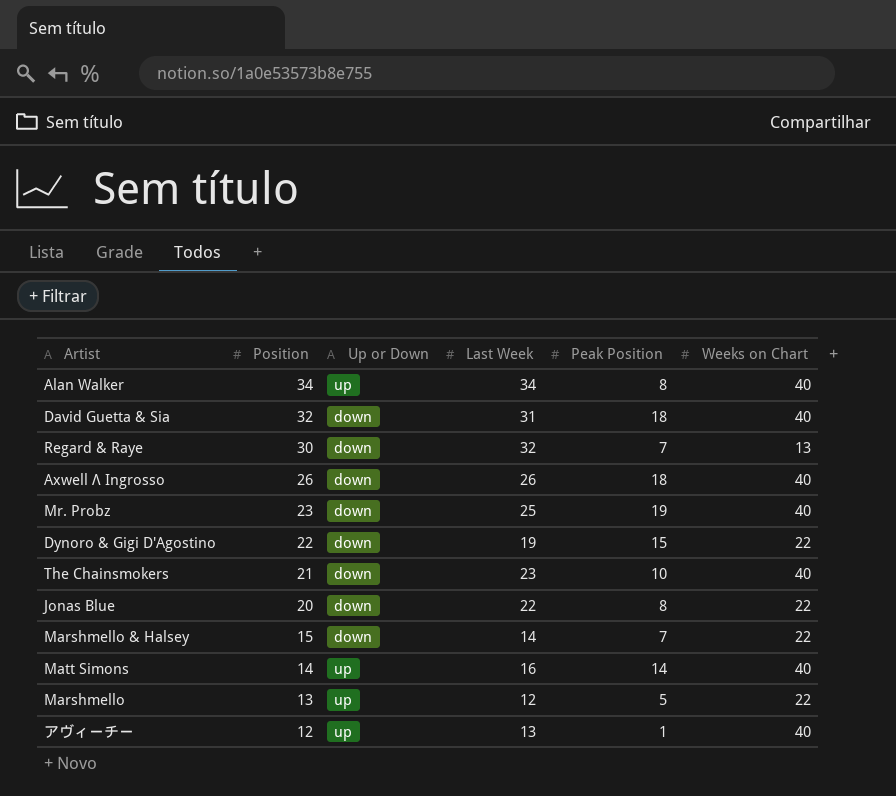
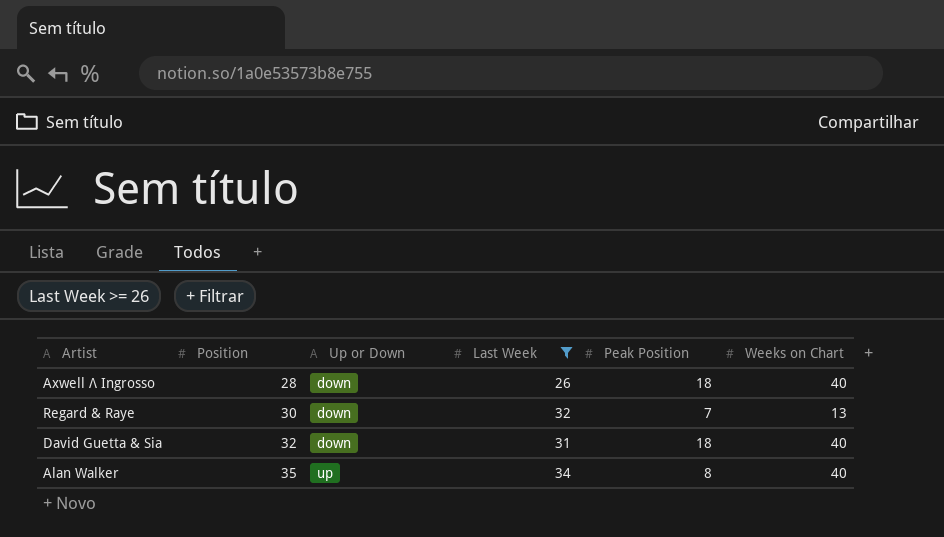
filter: none -> Last Week >= 26
row order: Position descending -> Position ascending
Axwell Λ Ingrosso | Position: 26 -> 28
Alan Walker | Position: 34 -> 35

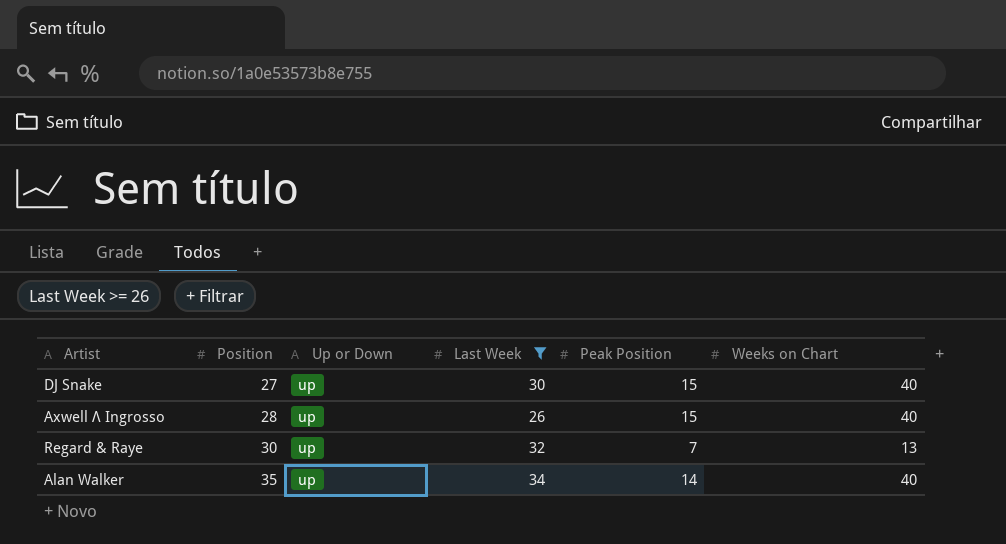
row David Guetta & Sia: 32 | down | 31 | 18 | 40 -> none
row DJ Snake: none -> 27 | up | 30 | 15 | 40
Axwell Λ Ingrosso | Up or Down: down -> up
Axwell Λ Ingrosso | Peak Position: 18 -> 15
Regard & Raye | Up or Down: down -> up
Alan Walker | Peak Position: 8 -> 14

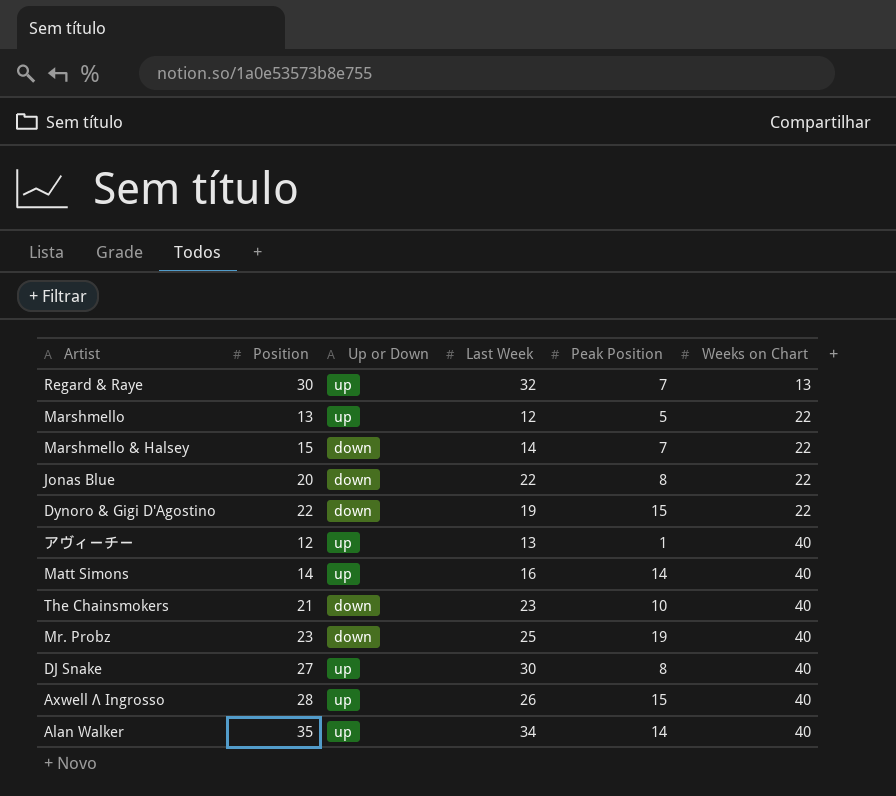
filter: Last Week >= 26 -> none
row order: Position ascending -> Weeks on Chart ascending
DJ Snake | Peak Position: 15 -> 8

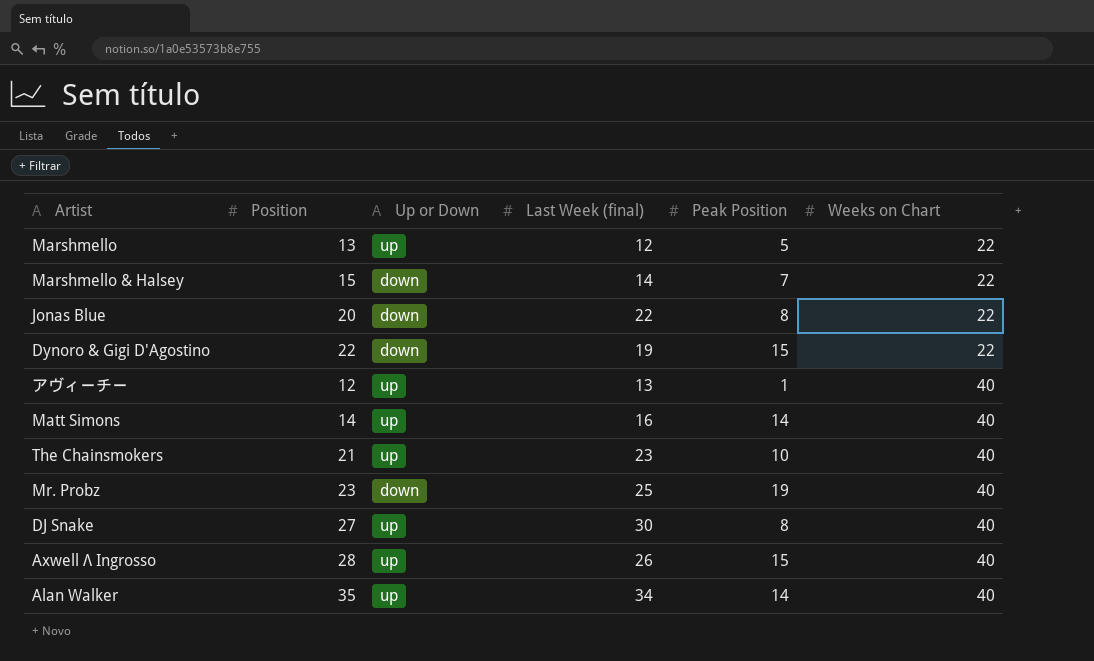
column name: Last Week -> Last Week (final)
row Regard & Raye: 30 | up | 32 | 7 | 13 -> none
The Chainsmokers | Up or Down: down -> up

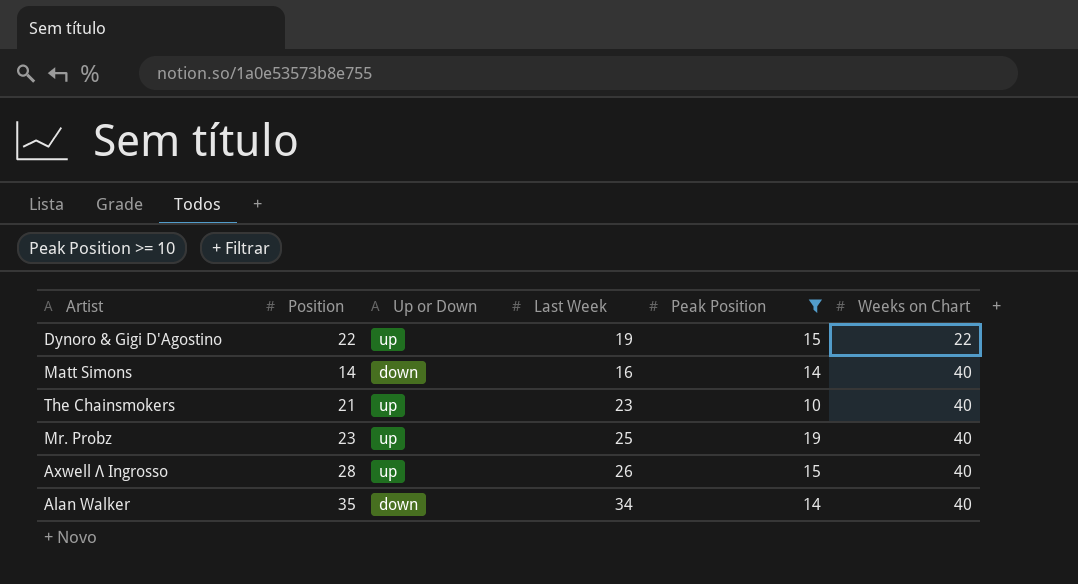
filter: none -> Peak Position >= 10
column name: Last Week (final) -> Last Week
Dynoro & Gigi D'Agostino | Up or Down: down -> up
Matt Simons | Up or Down: up -> down
Mr. Probz | Up or Down: down -> up
Alan Walker | Up or Down: up -> down

